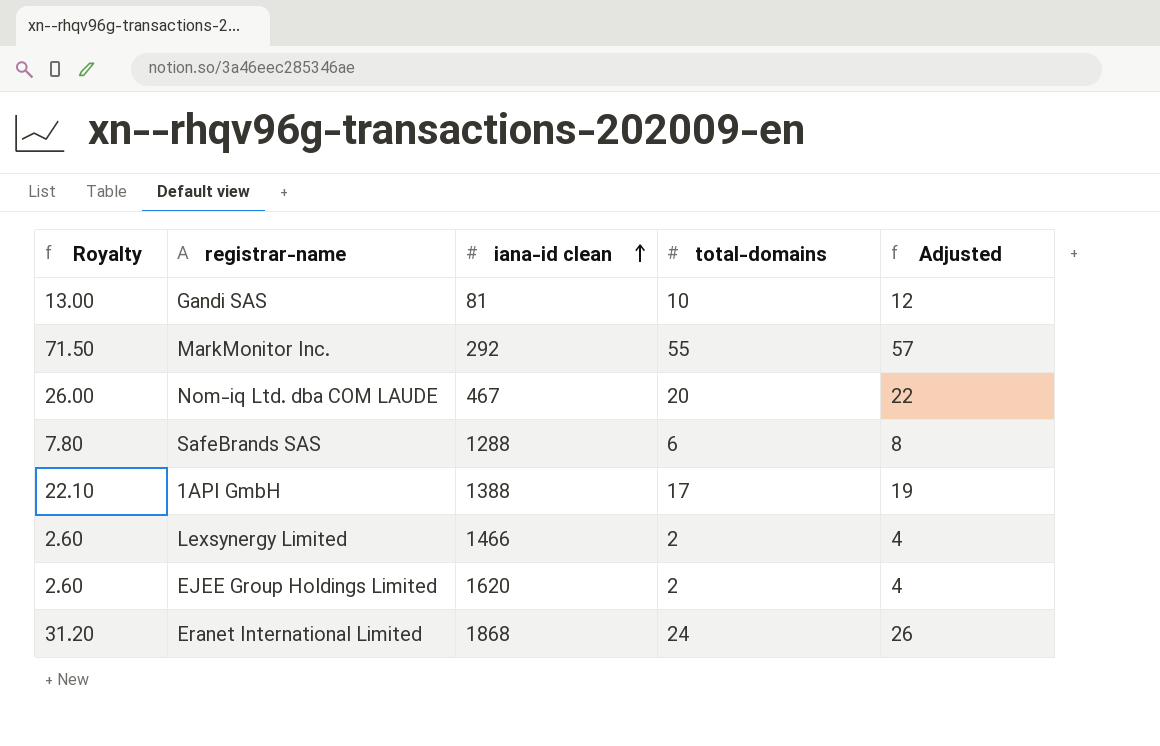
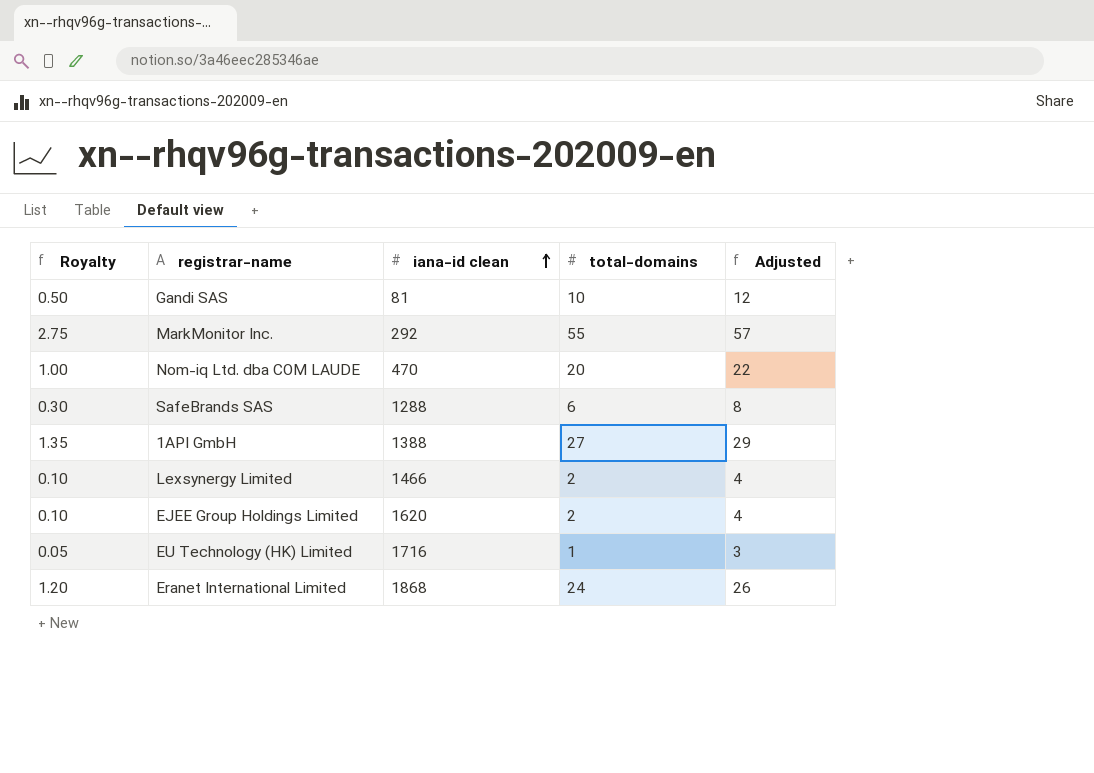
column Royalty | formula: [total-domains] * 1.3 -> [total-domains] * 0.05
Nom-iq Ltd. dba COM LAUDE | iana-id clean: 467 -> 470
1API GmbH | total-domains: 17 -> 27
1API GmbH | Adjusted: 19 -> 29
row EU Technology (HK) Limited: none -> 0.05 | 1716 | 1 | 3

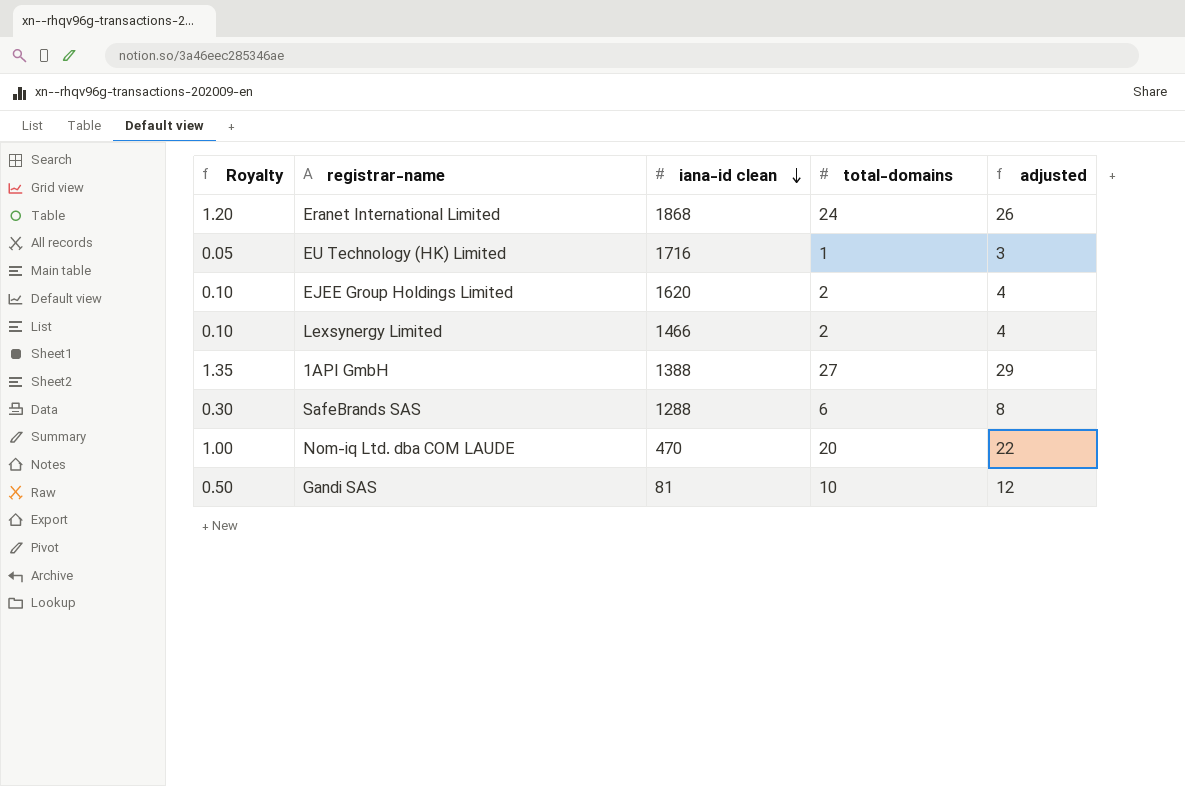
row order: iana-id clean ascending -> iana-id clean descending
column name: Adjusted -> adjusted
row MarkMonitor Inc.: 2.75 | 292 | 55 | 57 -> none

